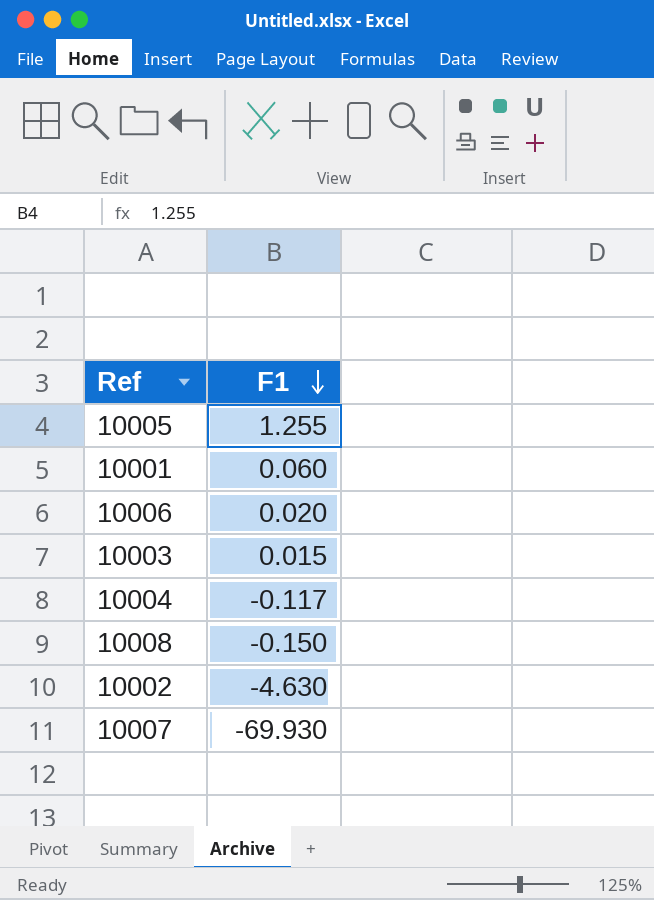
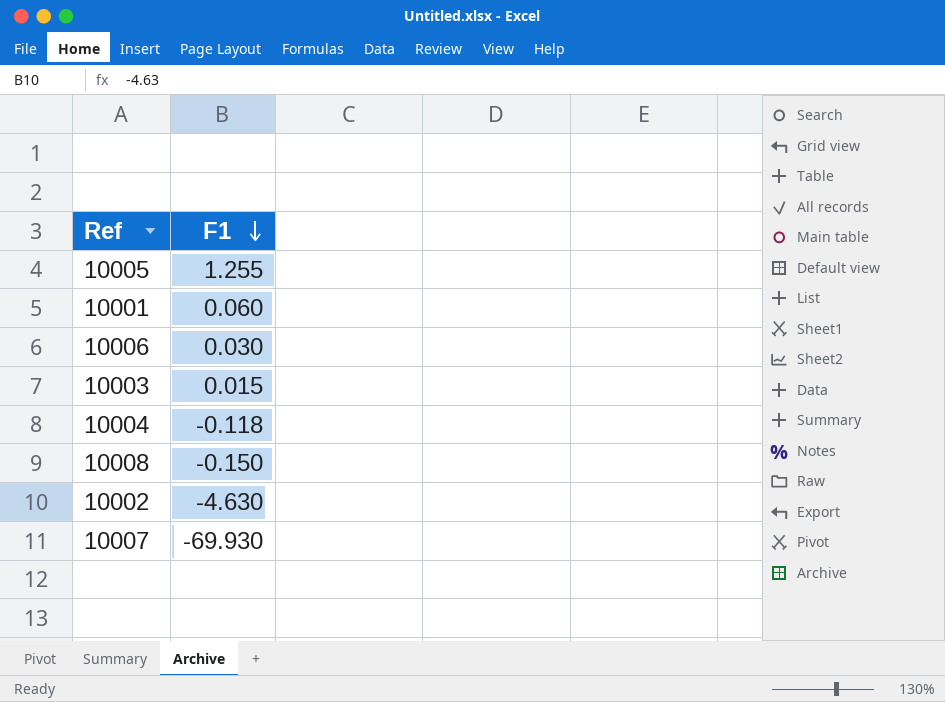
10006 | F1: 0.020 -> 0.030
10004 | F1: -0.117 -> -0.118

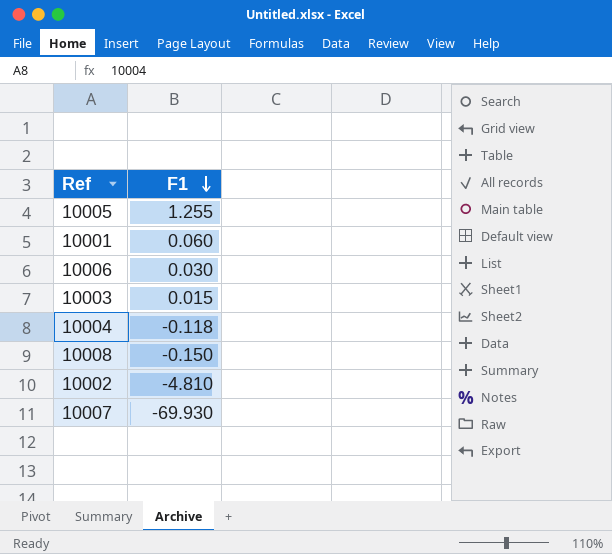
10002 | F1: -4.630 -> -4.810

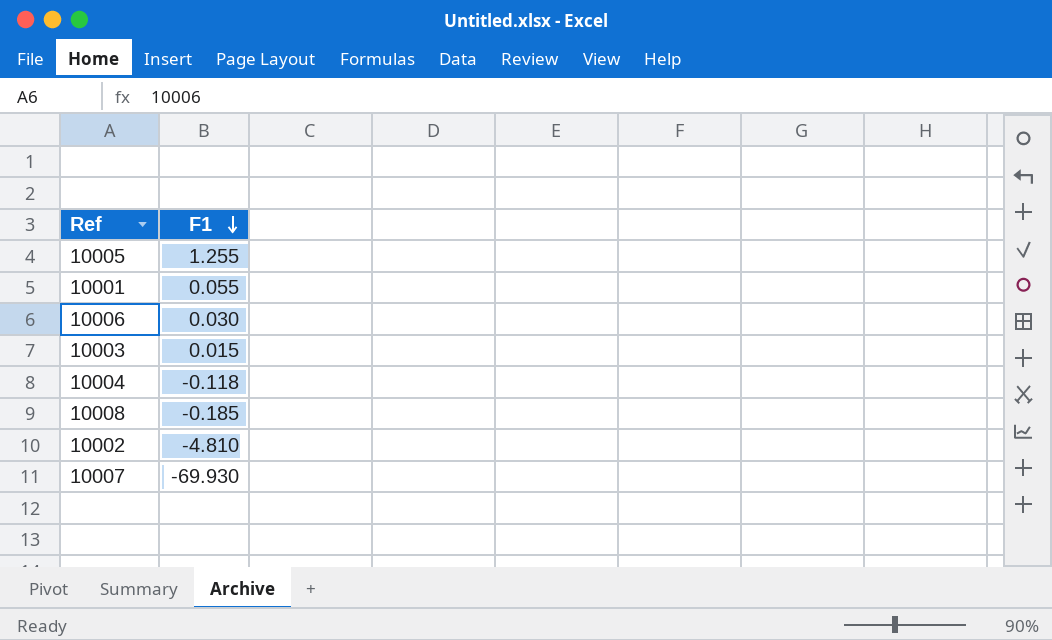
10001 | F1: 0.060 -> 0.055
10008 | F1: -0.150 -> -0.185

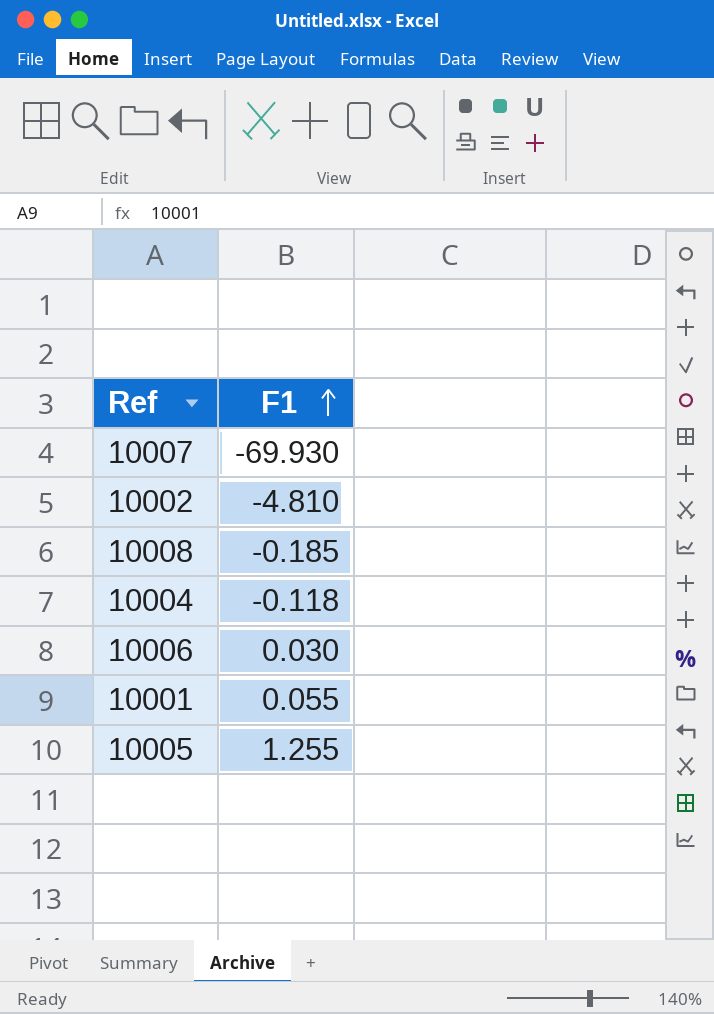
row order: F1 descending -> F1 ascending
row 10003: 0.015 -> none

